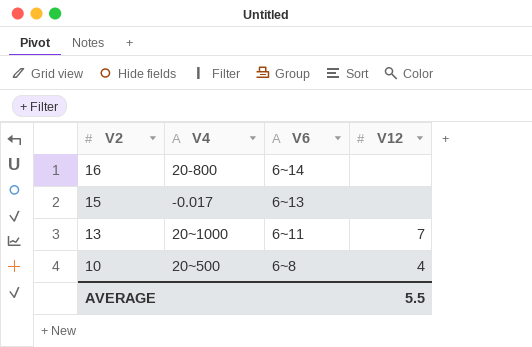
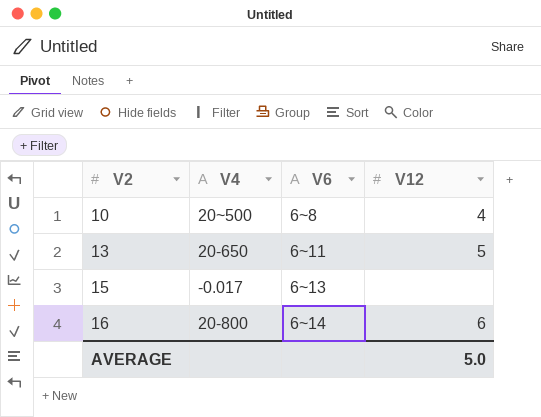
row order: V2 descending -> V2 ascending
13 | V4: 20~1000 -> 20-650
13 | V12: 7 -> 5
16 | V12: none -> 6
AVERAGE | V12: 5.5 -> 5.0

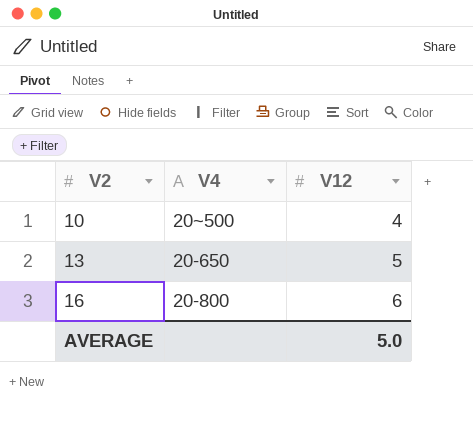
column V6 | position: 3 -> none
row 15: -0.017 | 6~13 | none -> none

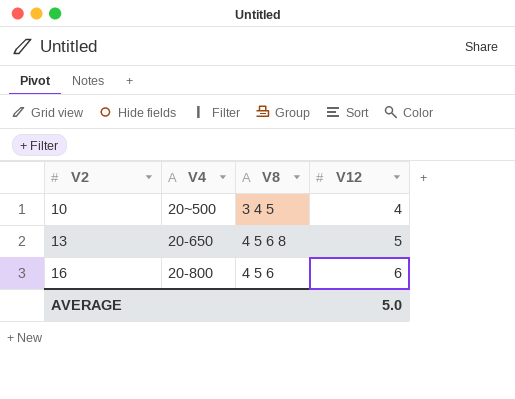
column V8 | position: none -> 3

